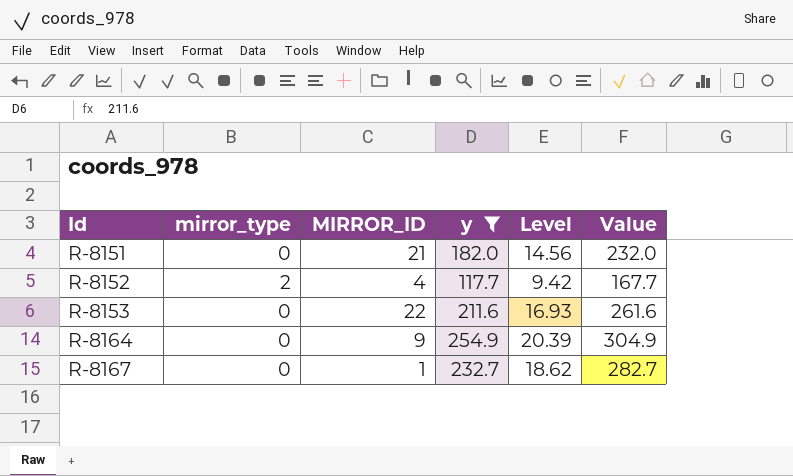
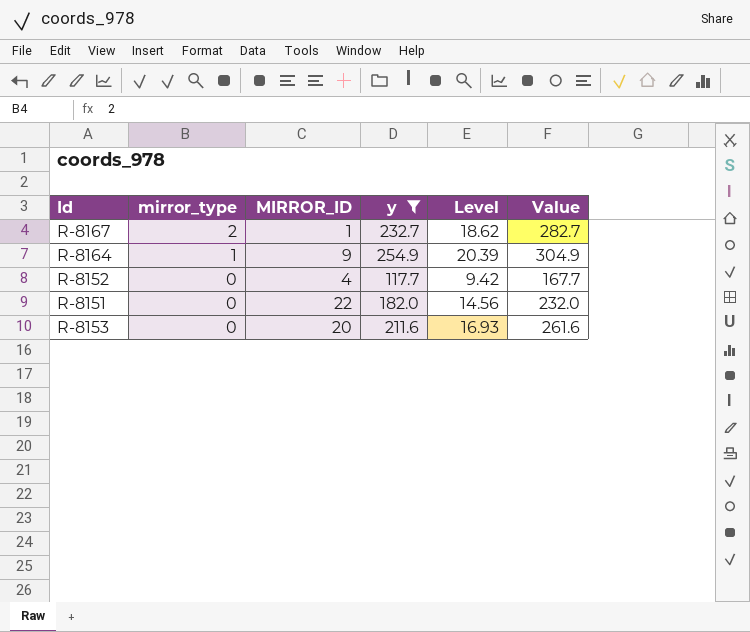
row order: Id ascending -> mirror_type descending
R-8167 | mirror_type: 0 -> 2
R-8164 | mirror_type: 0 -> 1
R-8152 | mirror_type: 2 -> 0
R-8151 | MIRROR_ID: 21 -> 22
R-8153 | MIRROR_ID: 22 -> 20

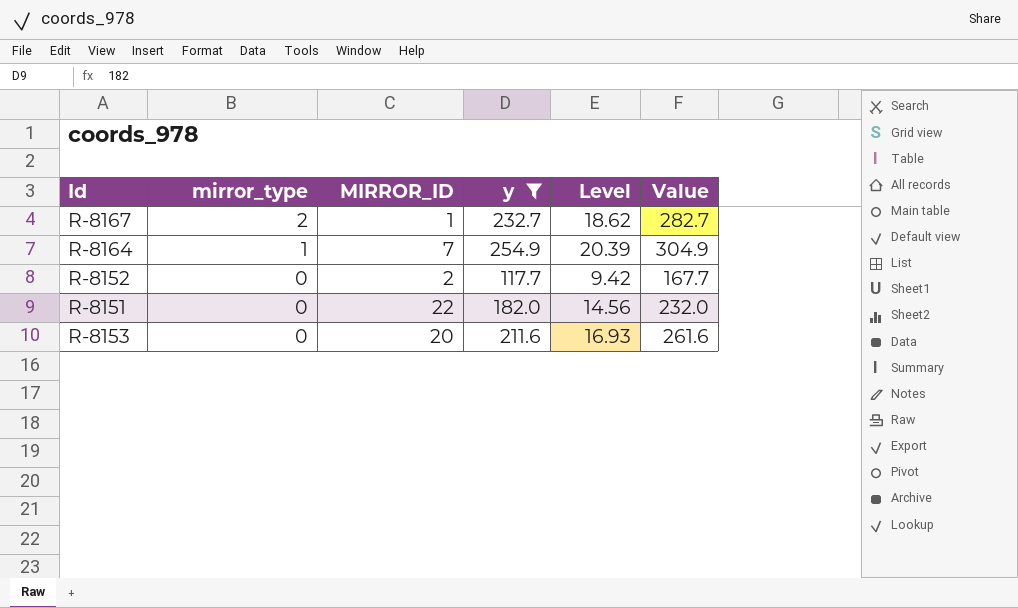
R-8164 | MIRROR_ID: 9 -> 7
R-8152 | MIRROR_ID: 4 -> 2

